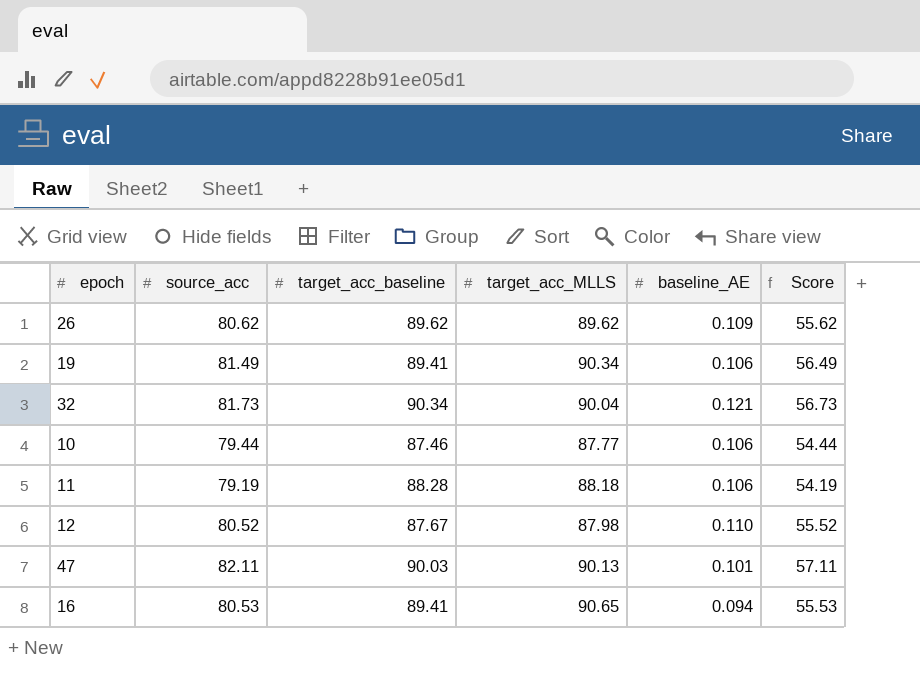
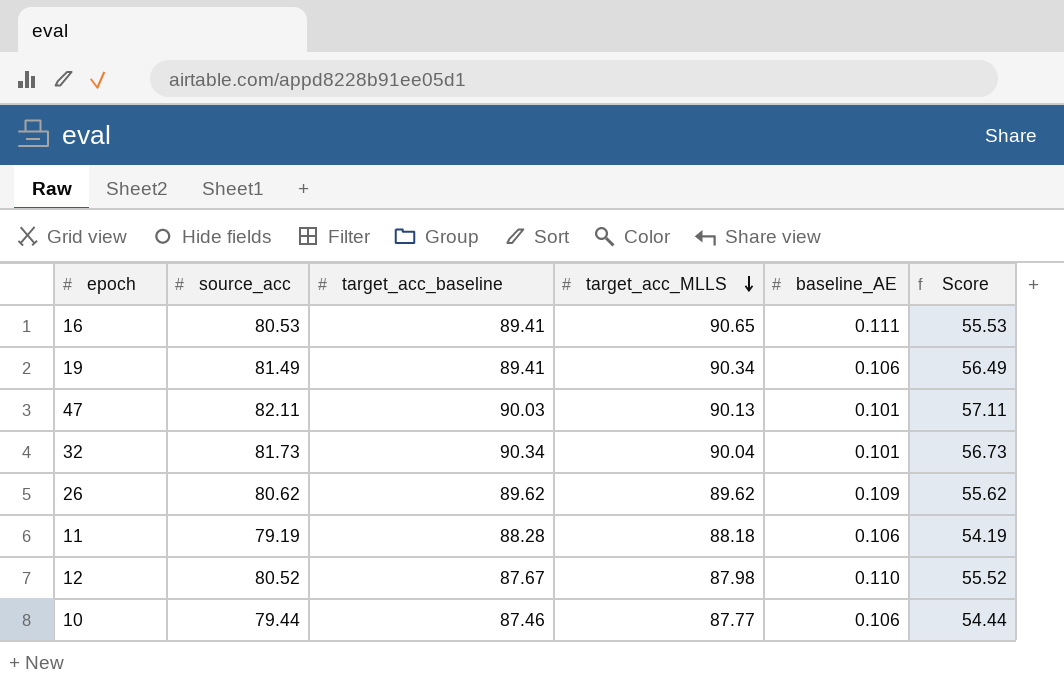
row order: none -> target_acc_MLLS descending
16 | baseline_AE: 0.094 -> 0.111
32 | baseline_AE: 0.121 -> 0.101

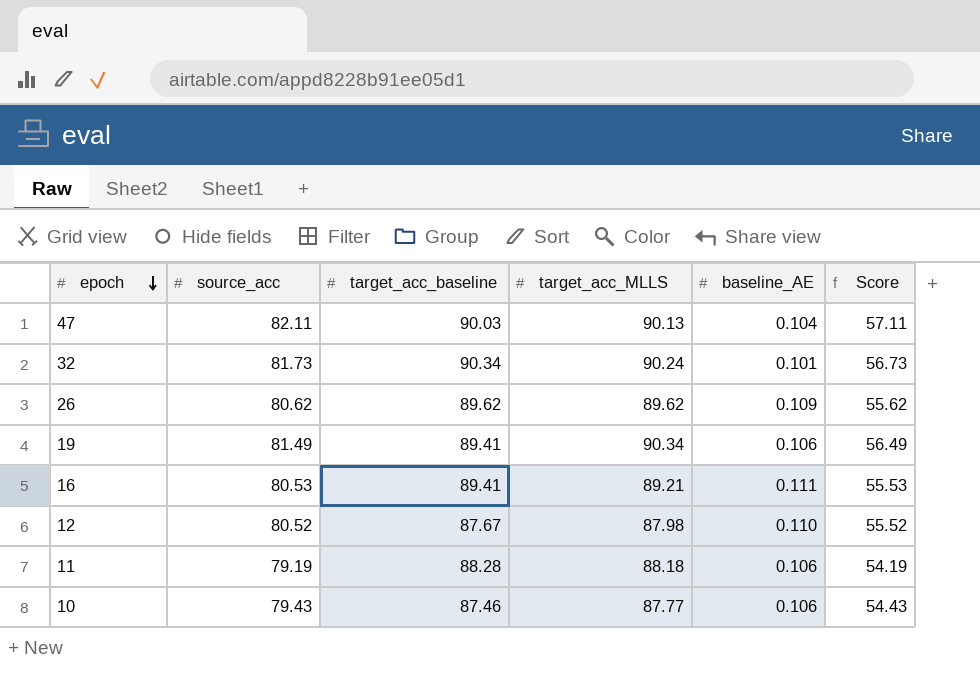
row order: target_acc_MLLS descending -> epoch descending
47 | baseline_AE: 0.101 -> 0.104
32 | target_acc_MLLS: 90.04 -> 90.24
16 | target_acc_MLLS: 90.65 -> 89.21
10 | source_acc: 79.44 -> 79.43
10 | Score: 54.44 -> 54.43

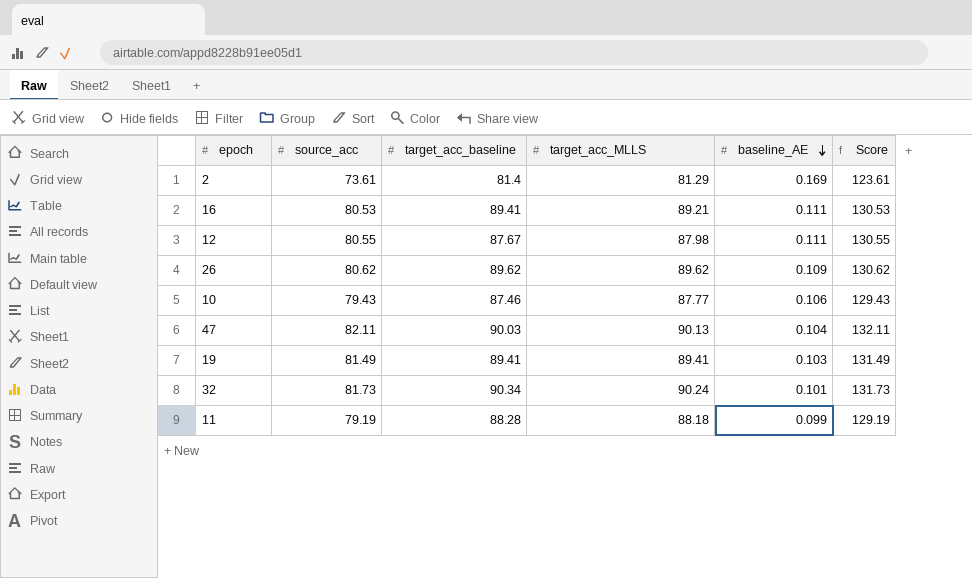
row order: epoch descending -> baseline_AE descending
column Score | formula: [source_acc] - 25 -> [source_acc] + 50
row 2: none -> 73.61 | 81.4 | 81.29 | 0.169 | 123.61
12 | source_acc: 80.52 -> 80.55
12 | baseline_AE: 0.110 -> 0.111
19 | target_acc_MLLS: 90.34 -> 89.41
19 | baseline_AE: 0.106 -> 0.103
11 | baseline_AE: 0.106 -> 0.099

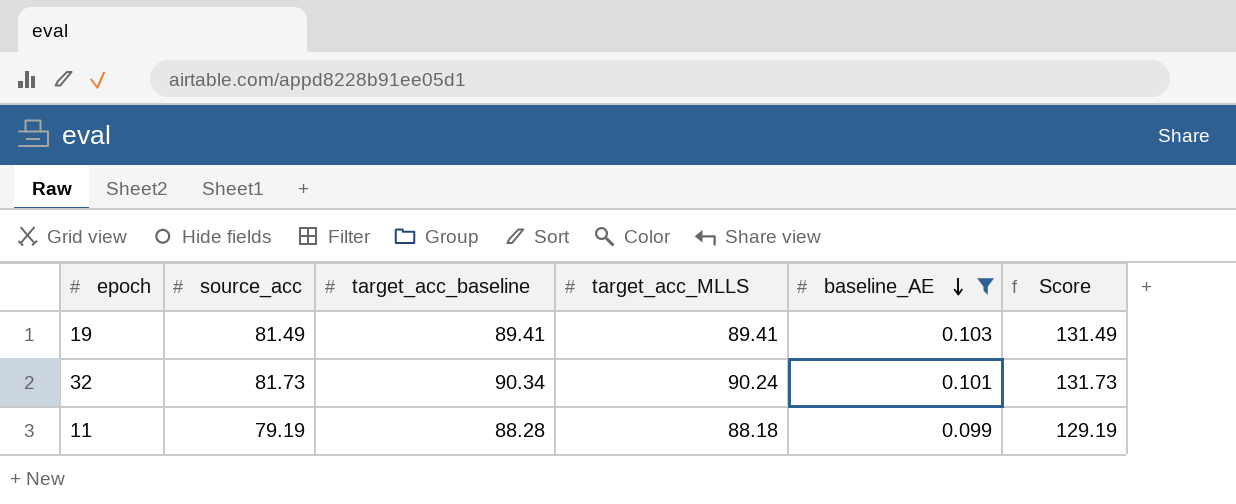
filter: none -> baseline_AE <= 0.103

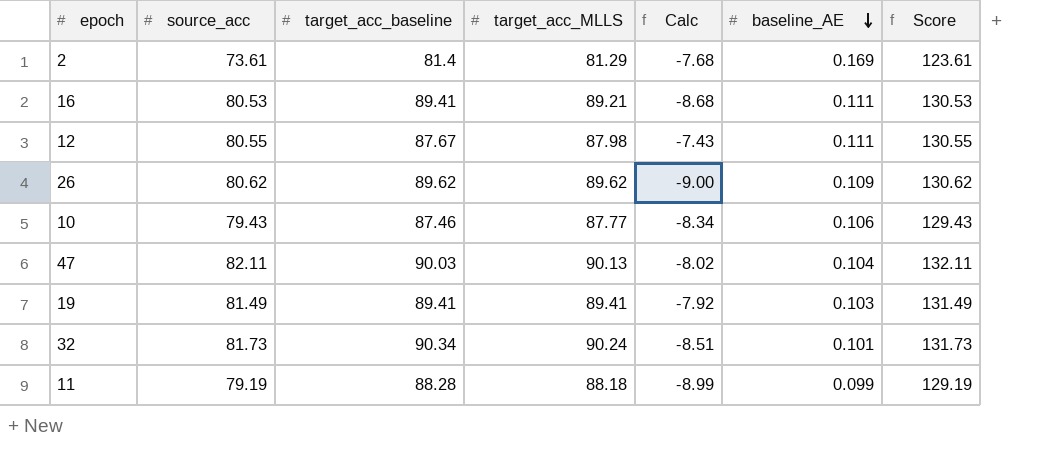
filter: baseline_AE <= 0.103 -> none
column Calc | formula: none -> [source_acc] - [target_acc_MLLS]

